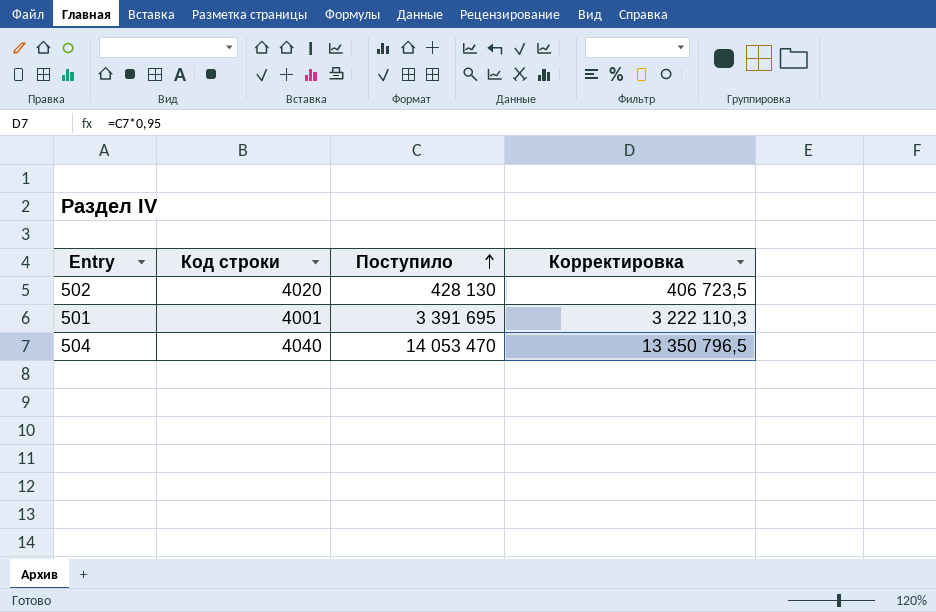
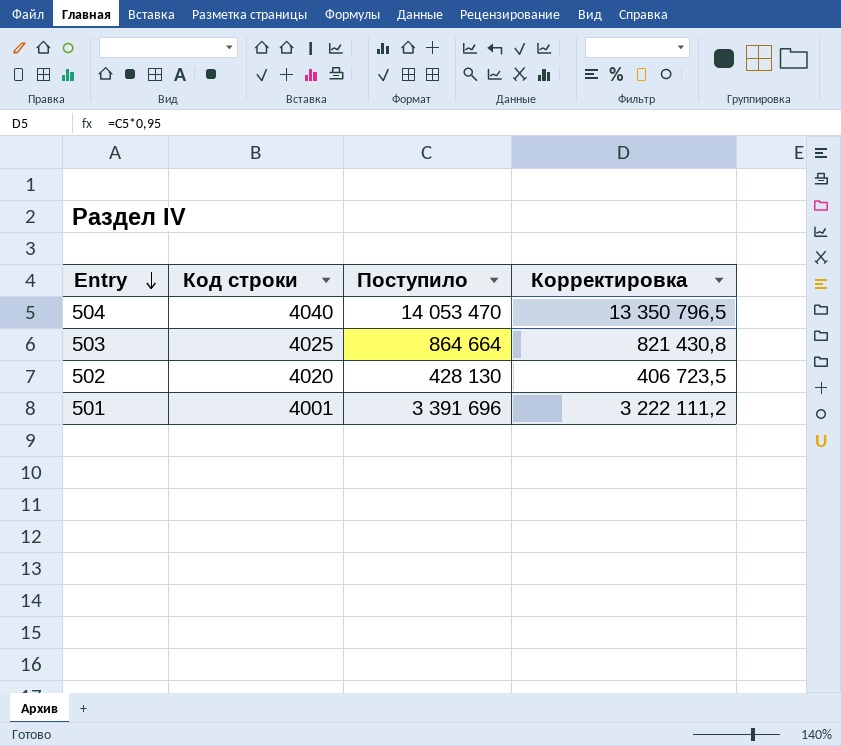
row order: Поступило ascending -> Entry descending
row 503: none -> 4025 | 864 664 | 821 430,8
501 | Поступило: 3 391 695 -> 3 391 696
501 | Корректировка: 3 222 110,3 -> 3 222 111,2

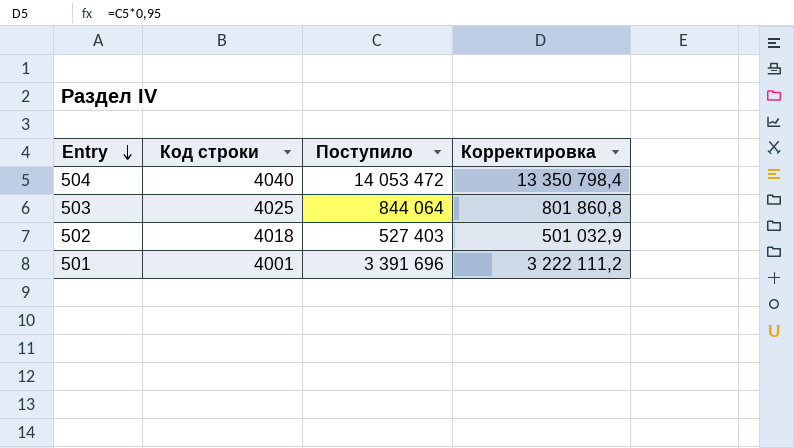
504 | Поступило: 14 053 470 -> 14 053 472
504 | Корректировка: 13 350 796,5 -> 13 350 798,4
503 | Поступило: 864 664 -> 844 064
503 | Корректировка: 821 430,8 -> 801 860,8
502 | Код строки: 4020 -> 4018
502 | Поступило: 428 130 -> 527 403
502 | Корректировка: 406 723,5 -> 501 032,9

